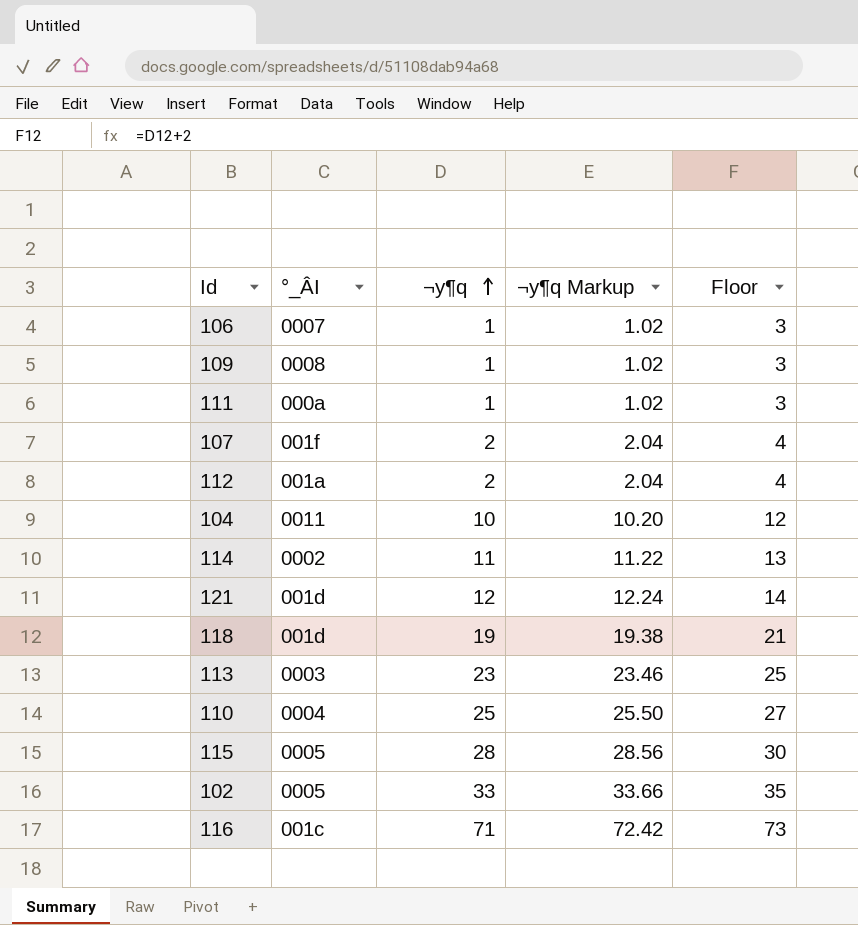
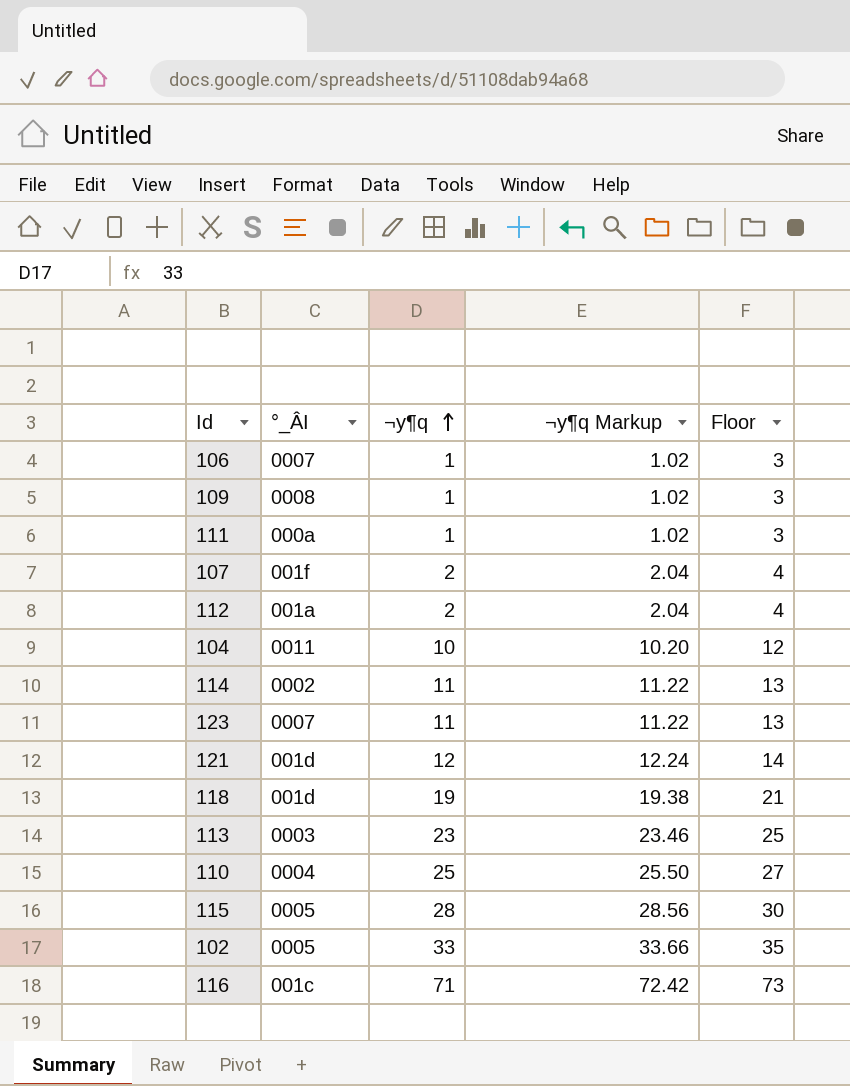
row 123: none -> 0007 | 11 | 11.22 | 13

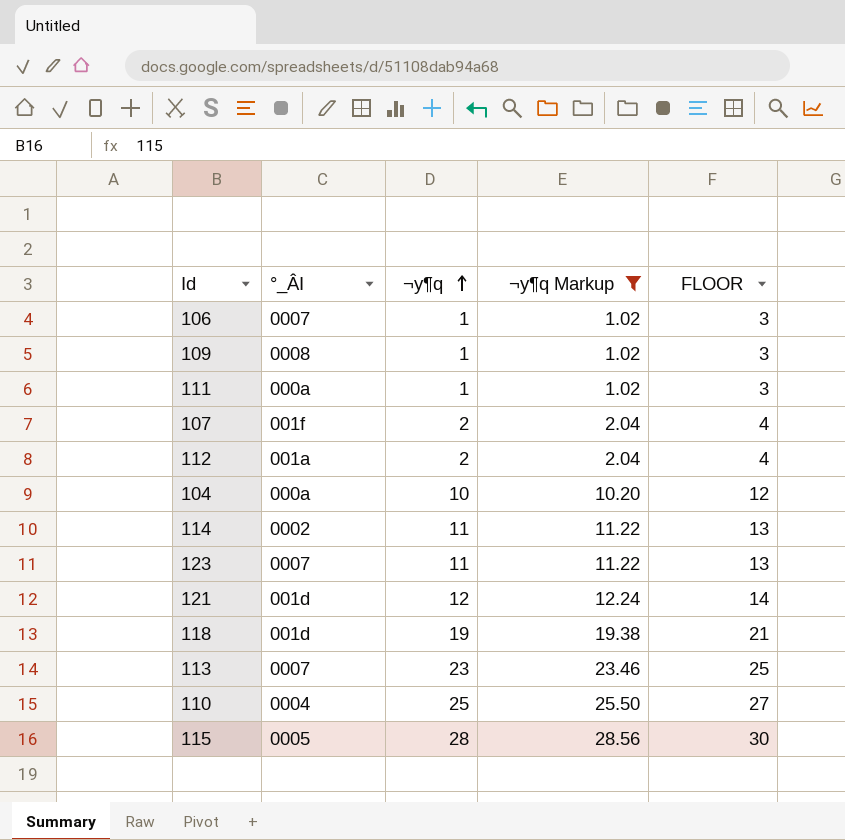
filter: none -> ¬y¶q Markup <= 28.56
column name: Floor -> FLOOR
104 | °_ÂI: 0011 -> 000a
113 | °_ÂI: 0003 -> 0007

